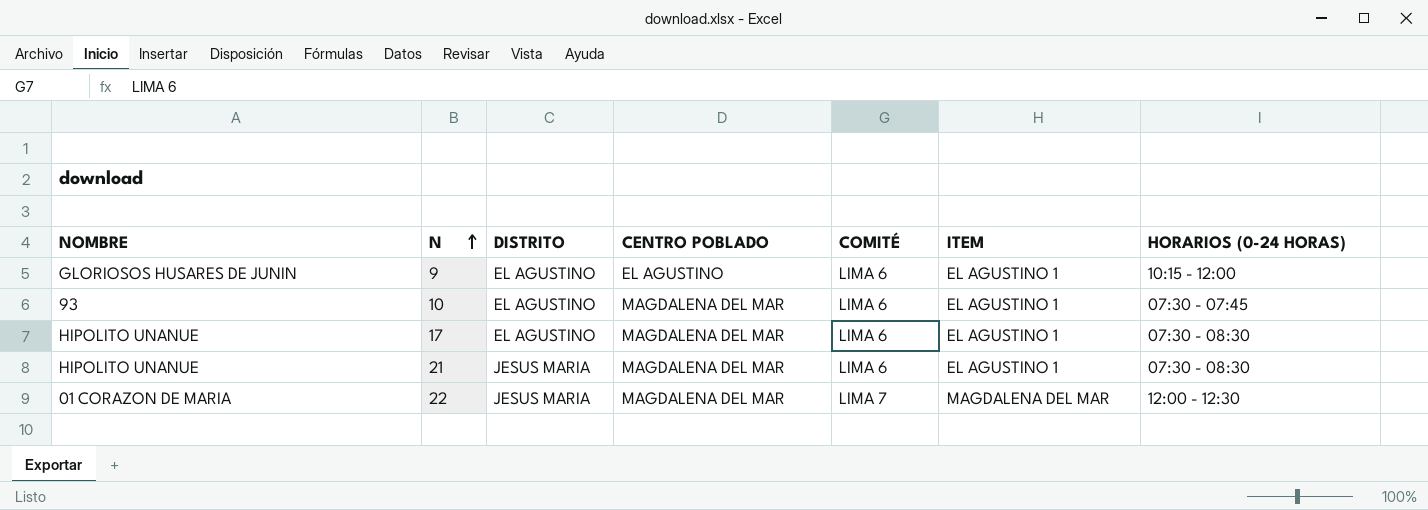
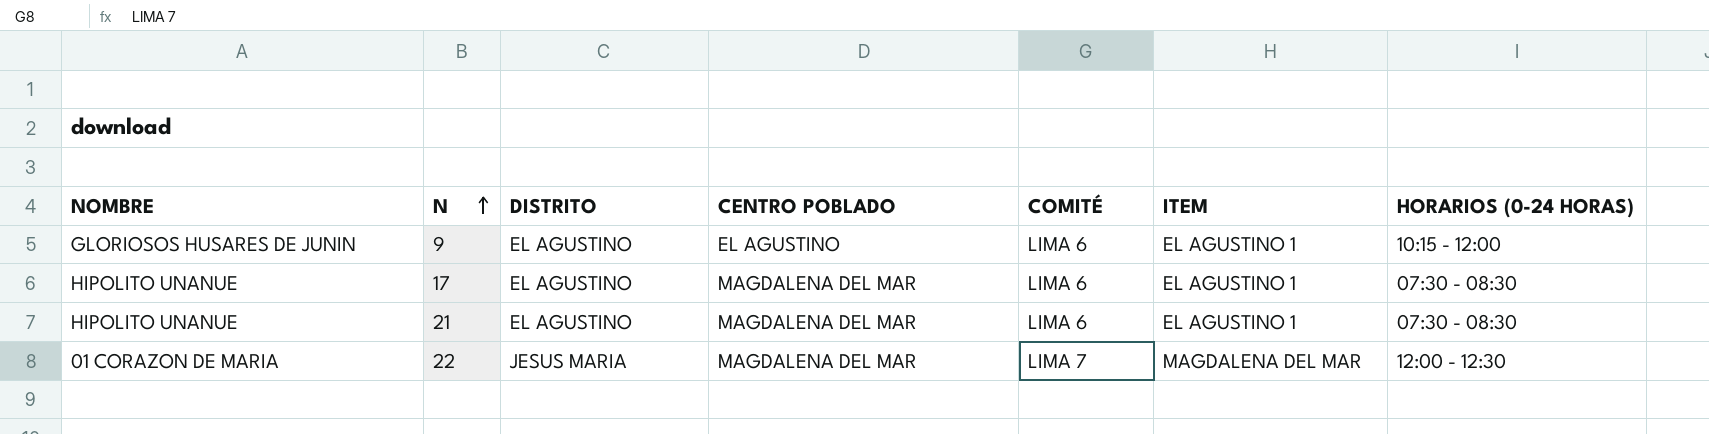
row 10: 93 | EL AGUSTINO | MAGDALENA DEL MAR | LIMA 6 | EL AGUSTINO 1 | 07:30 - 07:45 -> none
21 | DISTRITO: JESUS MARIA -> EL AGUSTINO

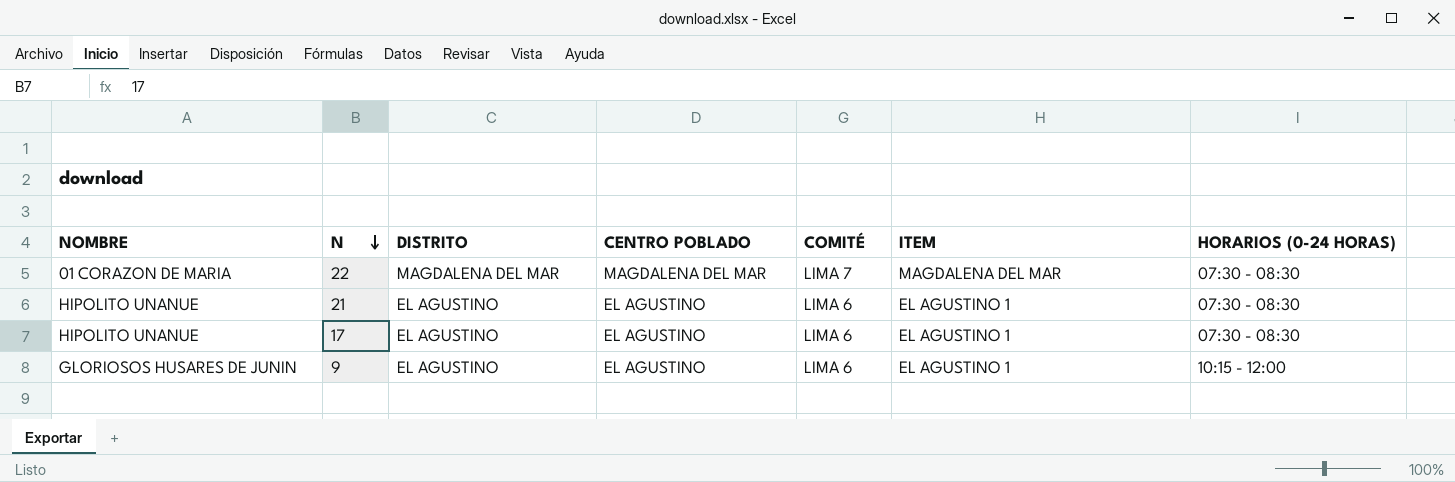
row order: N ascending -> N descending
22 | DISTRITO: JESUS MARIA -> MAGDALENA DEL MAR
22 | HORARIOS (0-24 HORAS): 12:00 - 12:30 -> 07:30 - 08:30
21 | CENTRO POBLADO: MAGDALENA DEL MAR -> EL AGUSTINO
17 | CENTRO POBLADO: MAGDALENA DEL MAR -> EL AGUSTINO

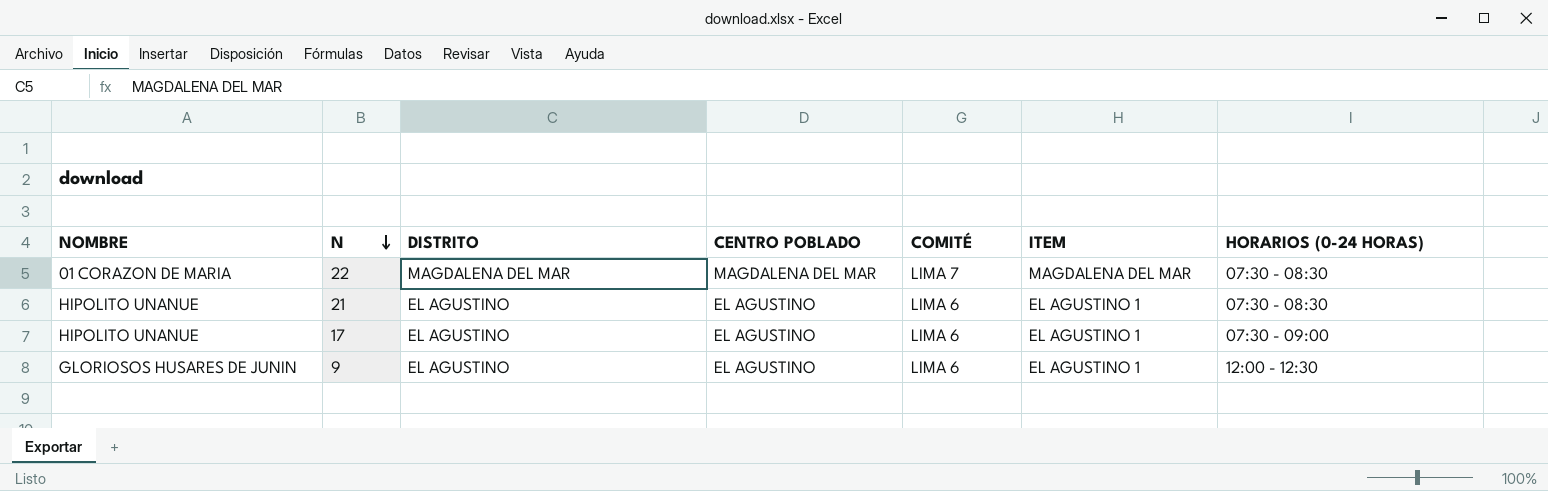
17 | HORARIOS (0-24 HORAS): 07:30 - 08:30 -> 07:30 - 09:00
9 | HORARIOS (0-24 HORAS): 10:15 - 12:00 -> 12:00 - 12:30

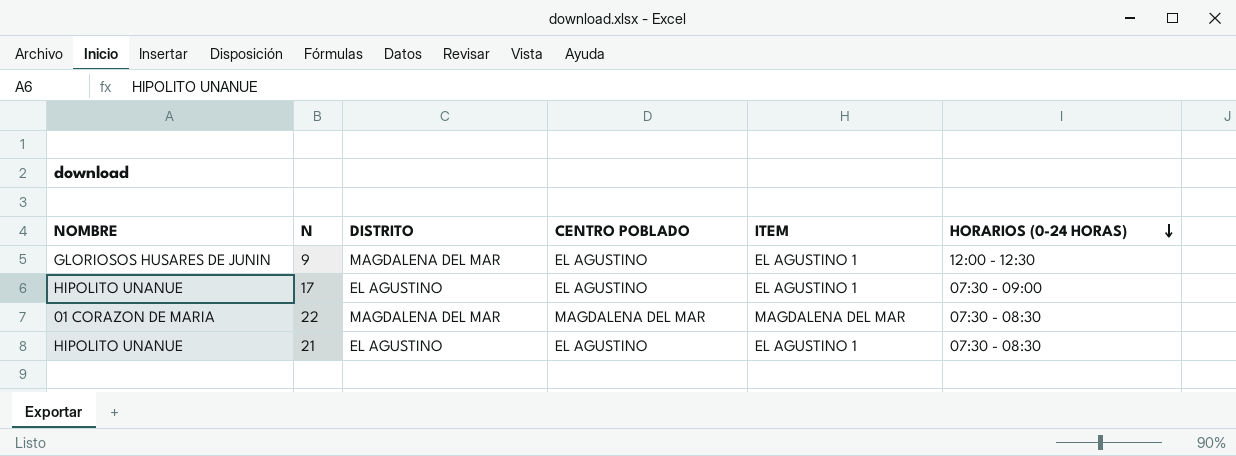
row order: N descending -> HORARIOS (0-24 HORAS) descending
column COMITÉ | position: 5 -> none
9 | DISTRITO: EL AGUSTINO -> MAGDALENA DEL MAR

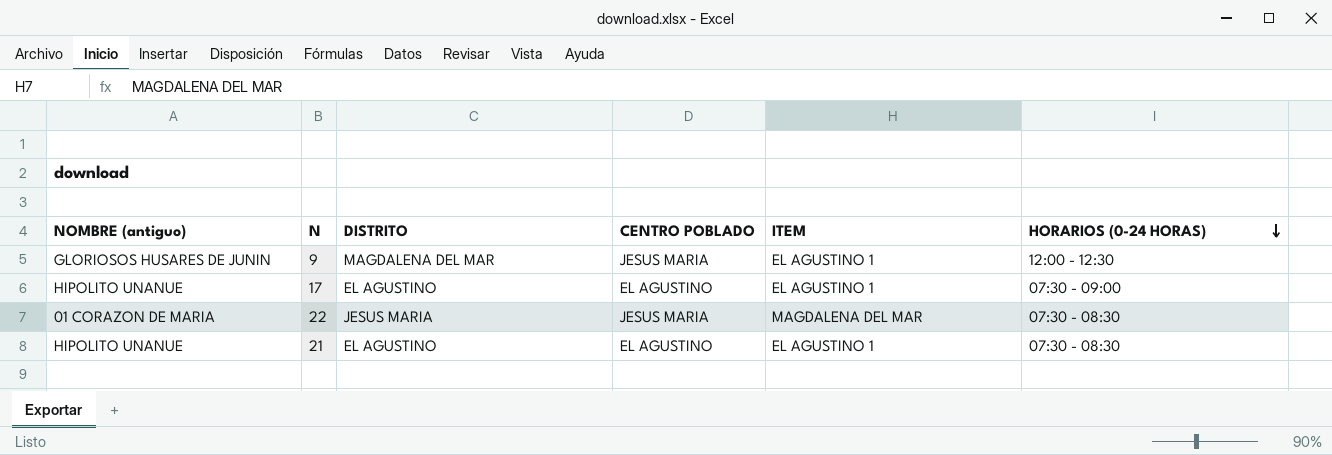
column name: NOMBRE -> NOMBRE (antiguo)
9 | CENTRO POBLADO: EL AGUSTINO -> JESUS MARIA
22 | DISTRITO: MAGDALENA DEL MAR -> JESUS MARIA
22 | CENTRO POBLADO: MAGDALENA DEL MAR -> JESUS MARIA

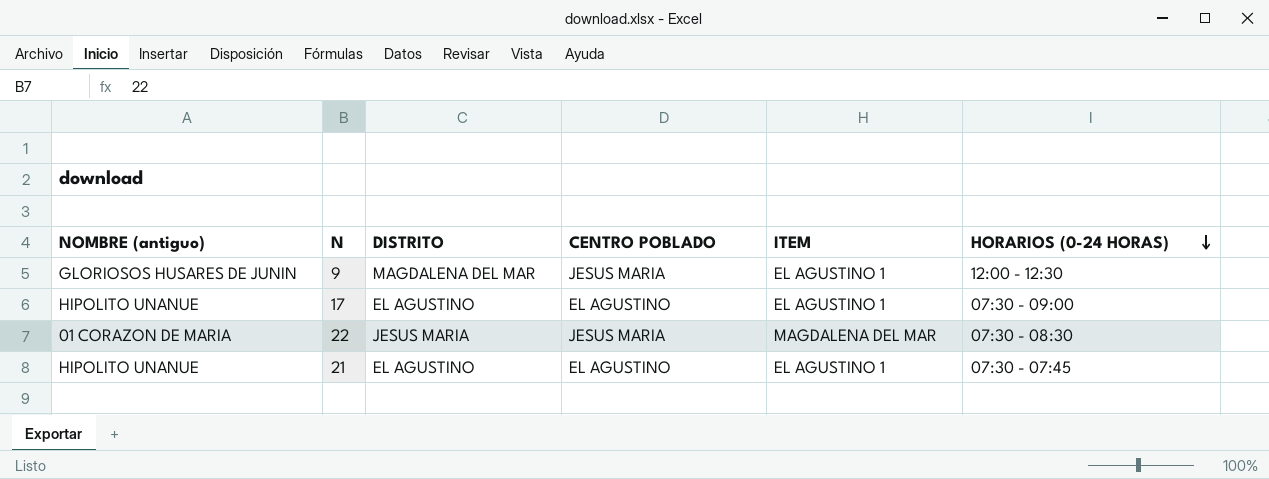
21 | HORARIOS (0-24 HORAS): 07:30 - 08:30 -> 07:30 - 07:45

